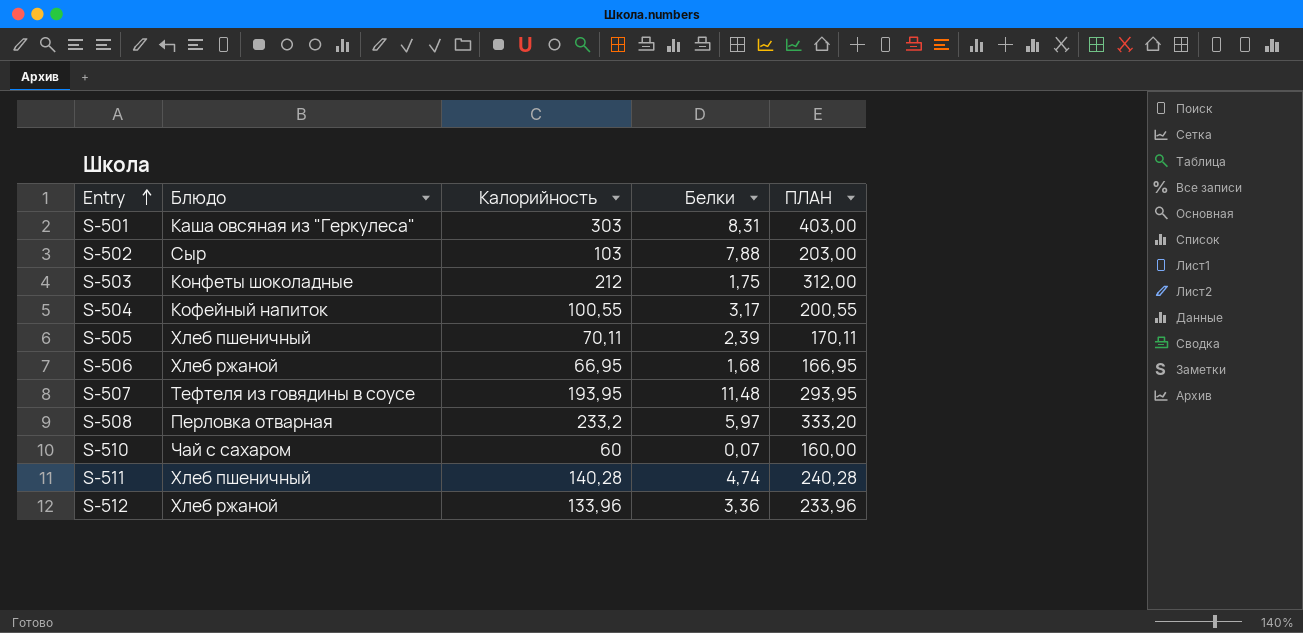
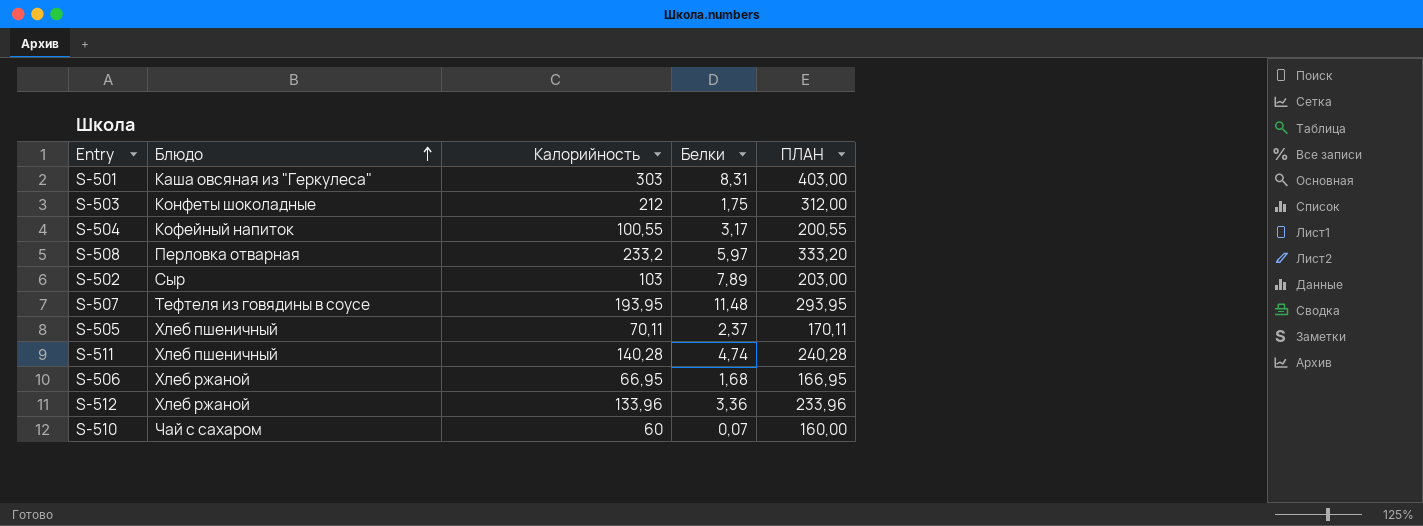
row order: Entry ascending -> Блюдо ascending
S-502 | Белки: 7,88 -> 7,89
S-505 | Белки: 2,39 -> 2,37

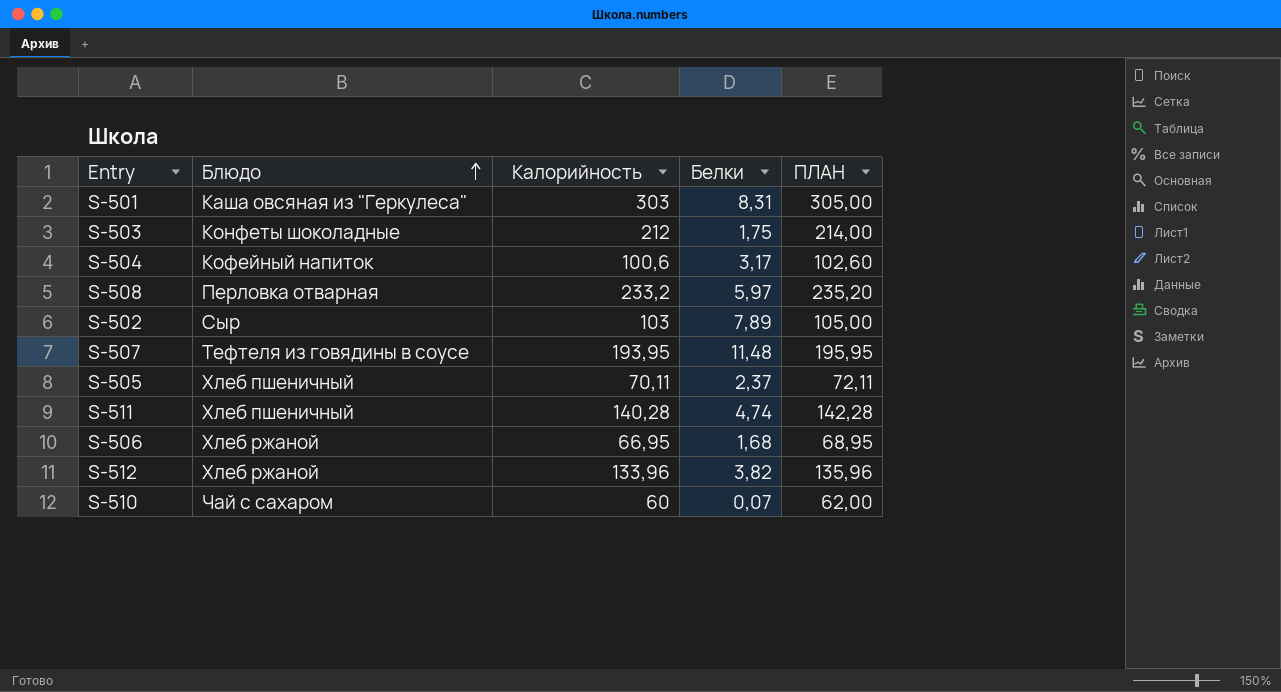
column ПЛАН | formula: [Калорийность] + 100 -> [Калорийность] + 2
S-504 | Калорийность: 100,55 -> 100,6
S-512 | Белки: 3,36 -> 3,82

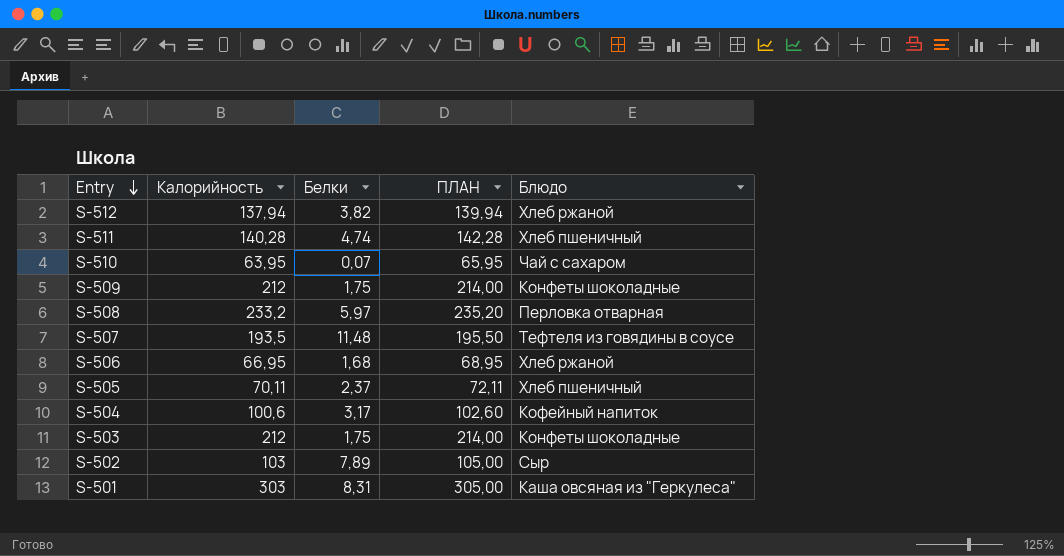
row order: Блюдо ascending -> Entry descending
column Блюдо | position: 2 -> 5
S-512 | Калорийность: 133,96 -> 137,94
S-512 | ПЛАН: 135,96 -> 139,94
S-510 | Калорийность: 60 -> 63,95
S-510 | ПЛАН: 62,00 -> 65,95
row S-509: none -> 212 | 1,75 | 214,00 | Конфеты шоколадные
S-507 | Калорийность: 193,95 -> 193,5
S-507 | ПЛАН: 195,95 -> 195,50

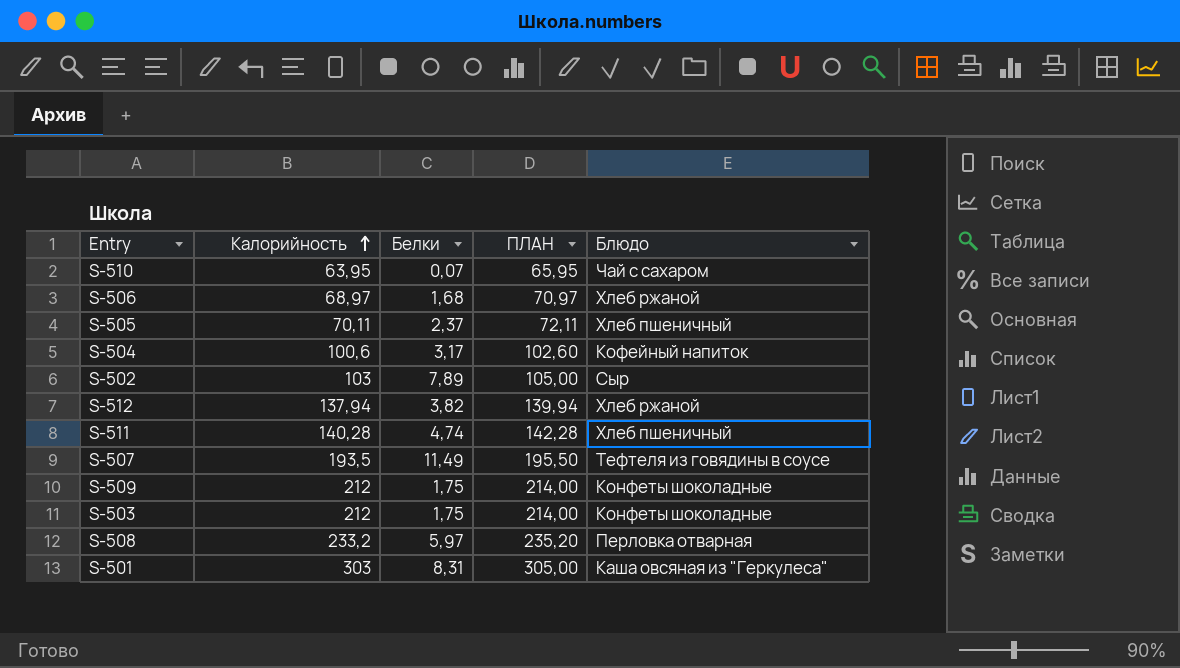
row order: Entry descending -> Калорийность ascending
S-506 | Калорийность: 66,95 -> 68,97
S-506 | ПЛАН: 68,95 -> 70,97
S-507 | Белки: 11,48 -> 11,49

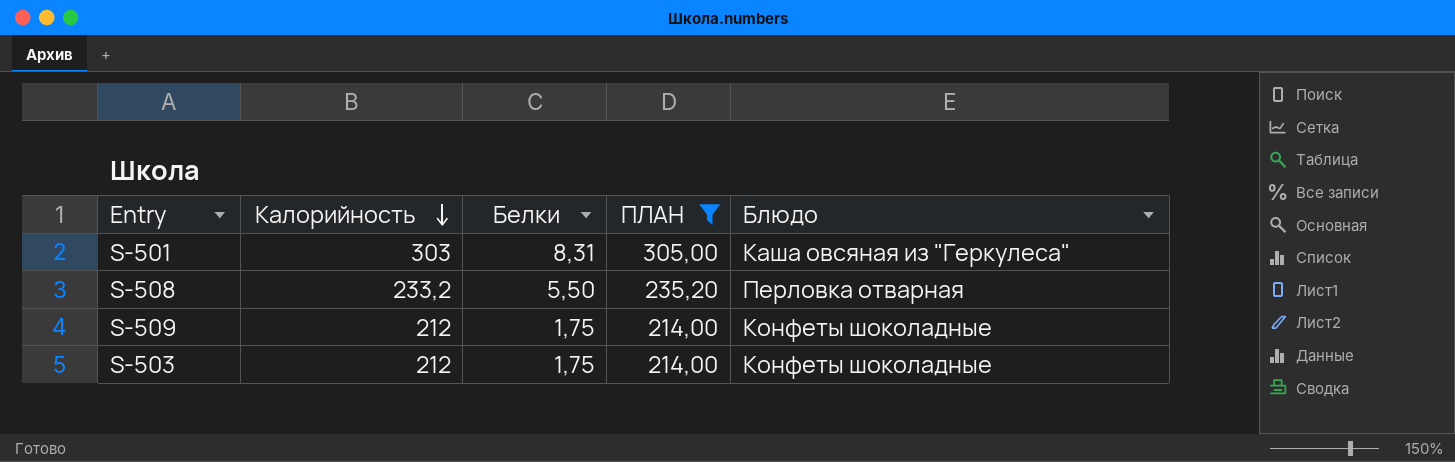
filter: none -> ПЛАН >= 214,00
row order: Калорийность ascending -> Калорийность descending
S-508 | Белки: 5,97 -> 5,50

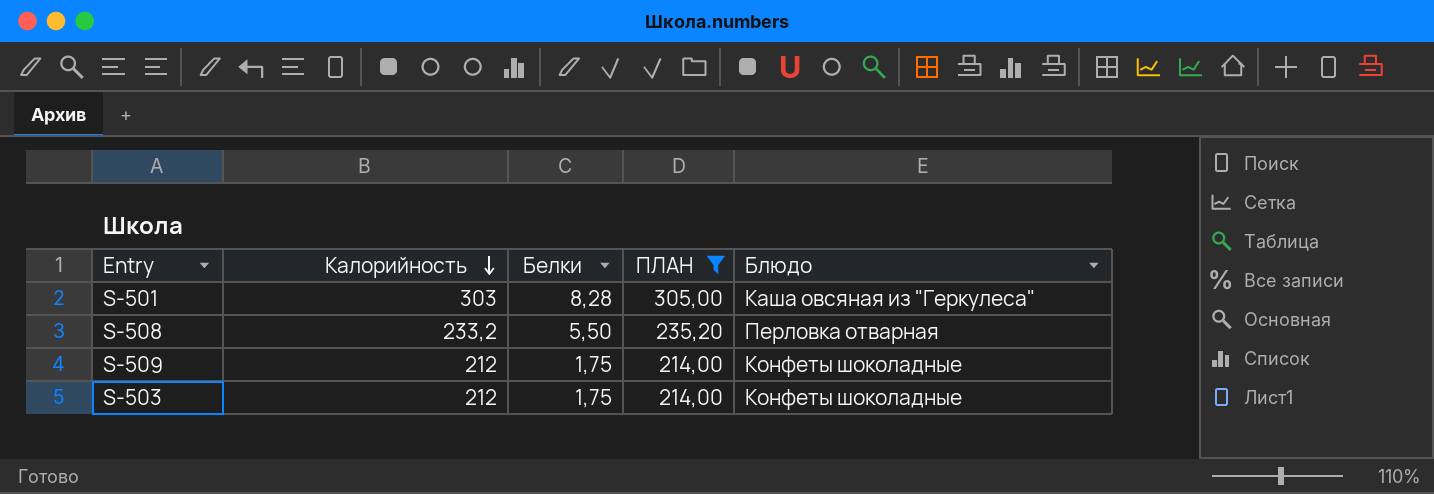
S-501 | Белки: 8,31 -> 8,28

